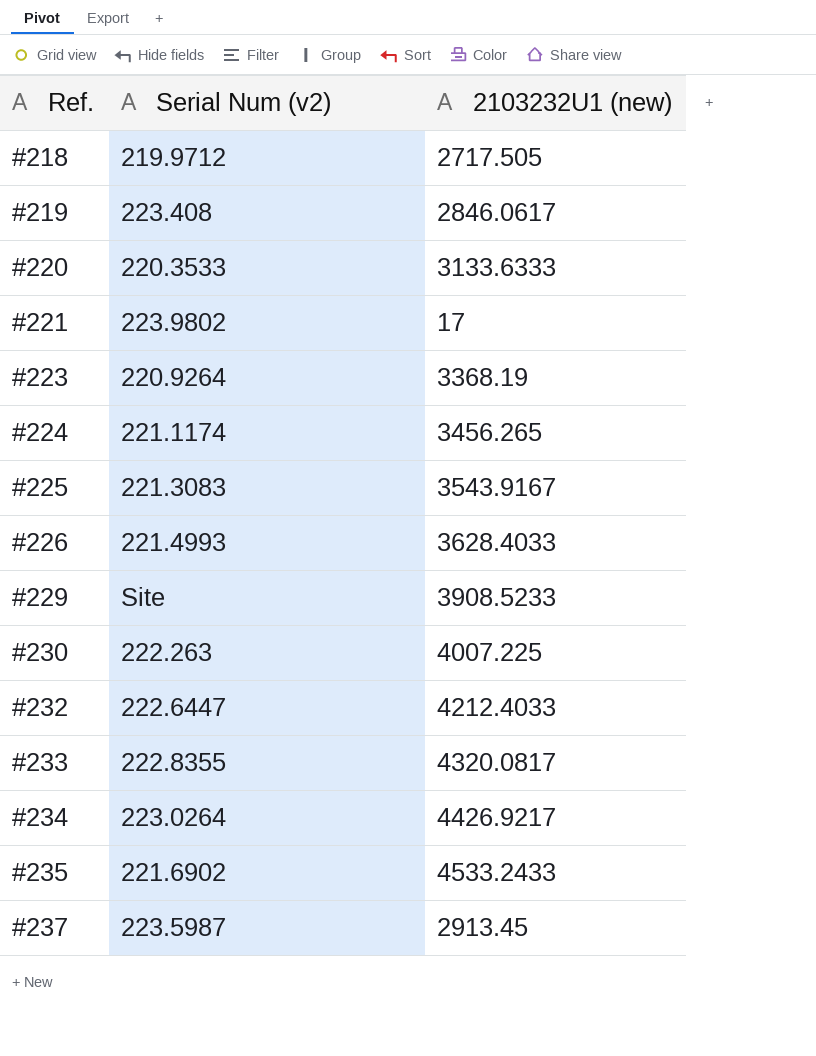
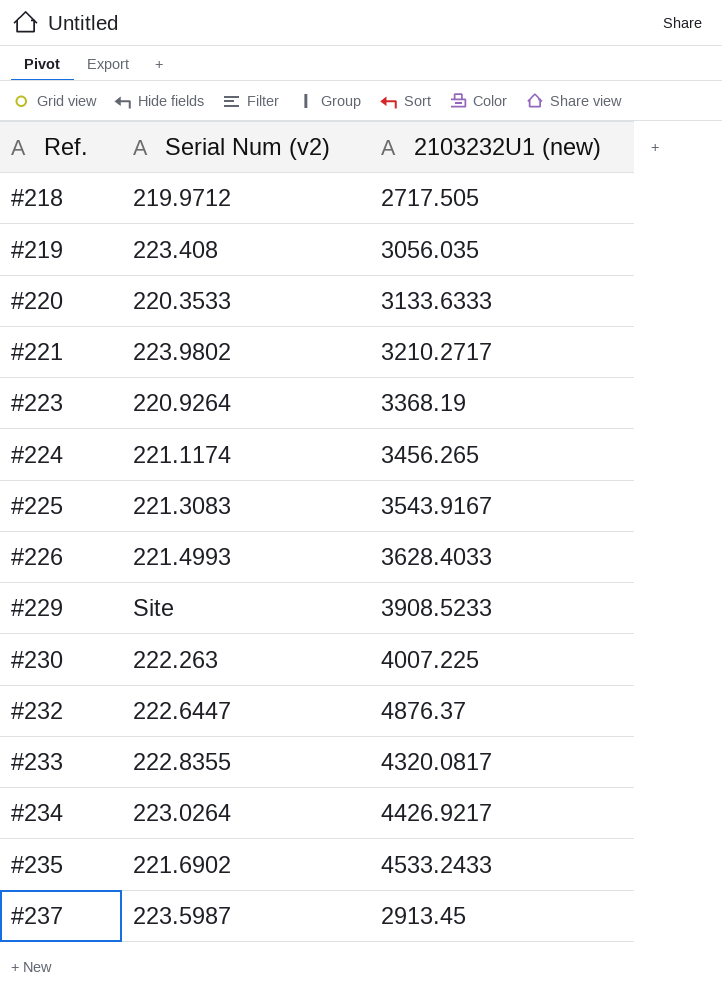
#219 | 2103232U1 (new): 2846.0617 -> 3056.035
#221 | 2103232U1 (new): 17 -> 3210.2717
#232 | 2103232U1 (new): 4212.4033 -> 4876.37

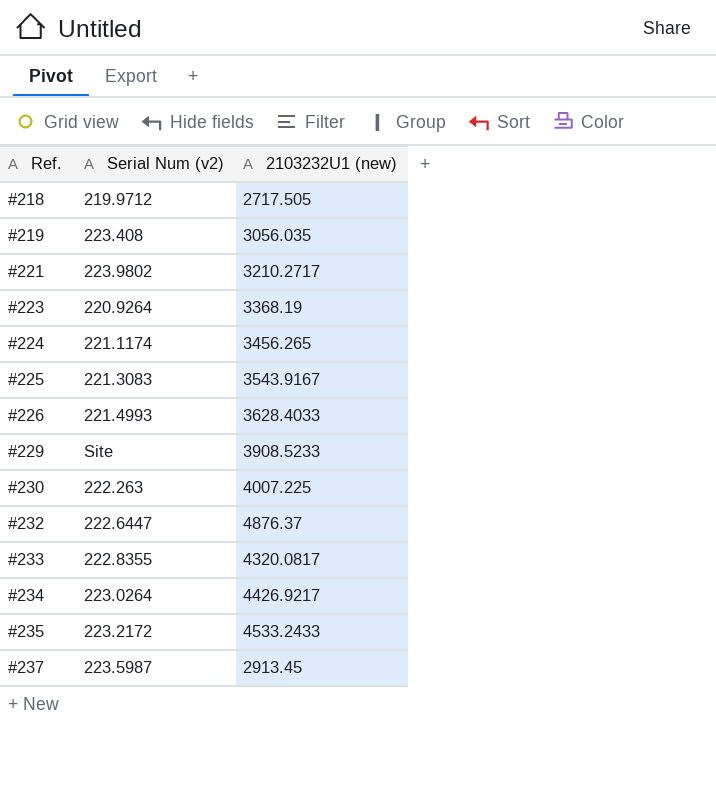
row #220: 220.3533 | 3133.6333 -> none
#235 | Serial Num (v2): 221.6902 -> 223.2172

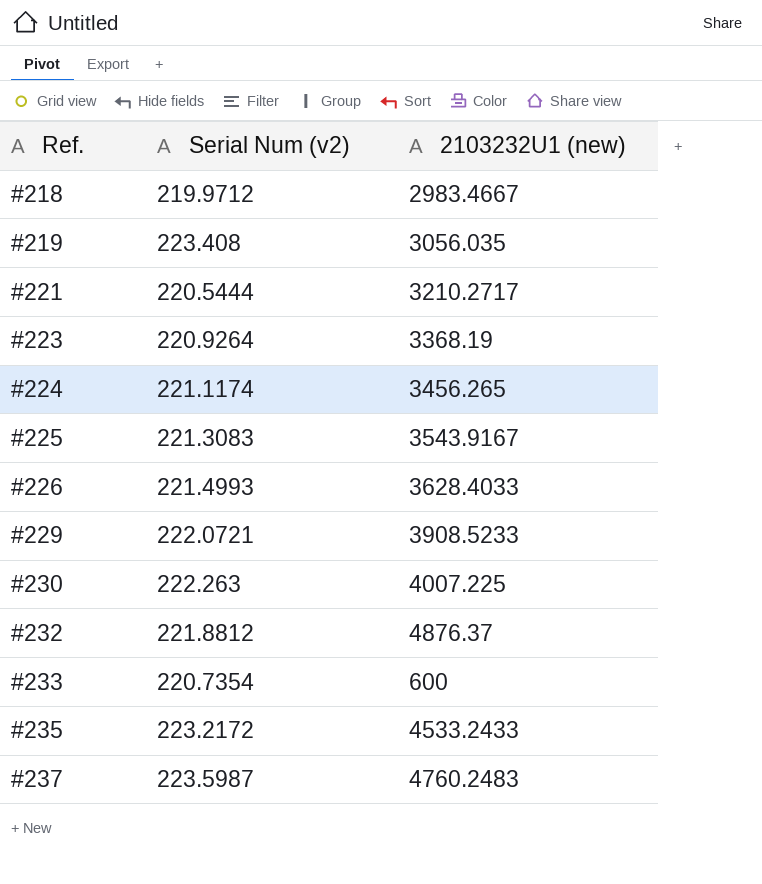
row #234: 223.0264 | 4426.9217 -> none
#218 | 2103232U1 (new): 2717.505 -> 2983.4667
#221 | Serial Num (v2): 223.9802 -> 220.5444
#229 | Serial Num (v2): Site -> 222.0721
#232 | Serial Num (v2): 222.6447 -> 221.8812
#233 | Serial Num (v2): 222.8355 -> 220.7354
#233 | 2103232U1 (new): 4320.0817 -> 600
#237 | 2103232U1 (new): 2913.45 -> 4760.2483

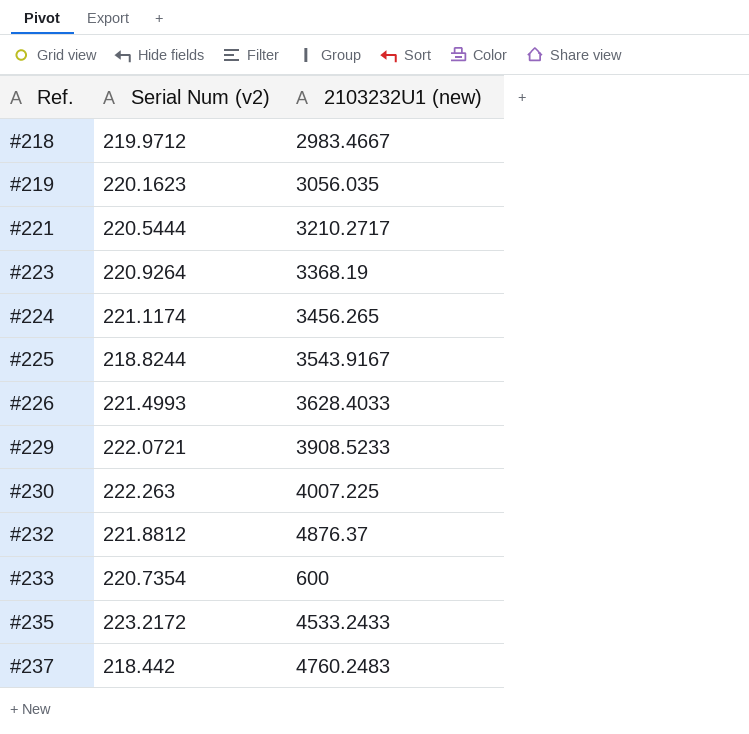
#219 | Serial Num (v2): 223.408 -> 220.1623
#225 | Serial Num (v2): 221.3083 -> 218.8244
#237 | Serial Num (v2): 223.5987 -> 218.442

